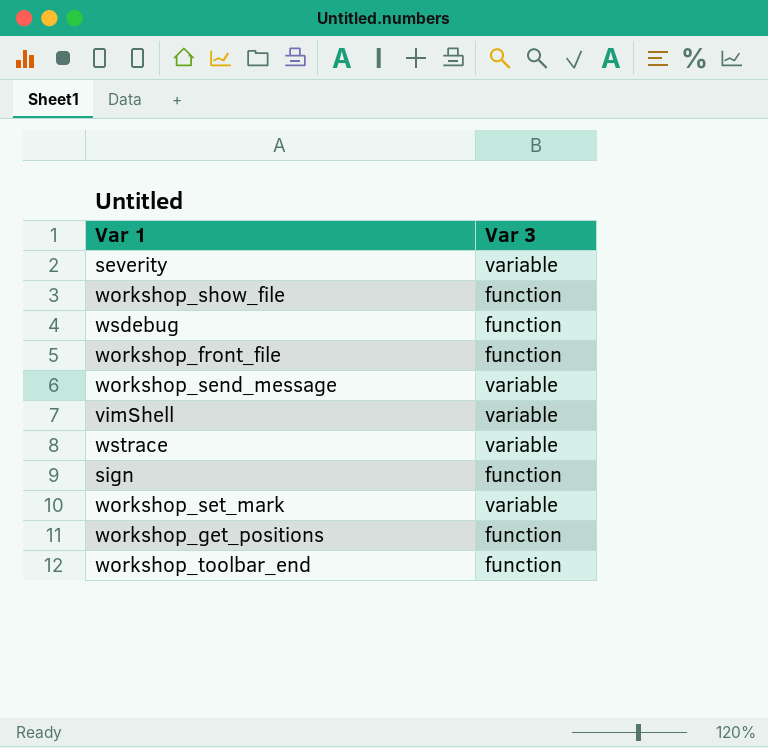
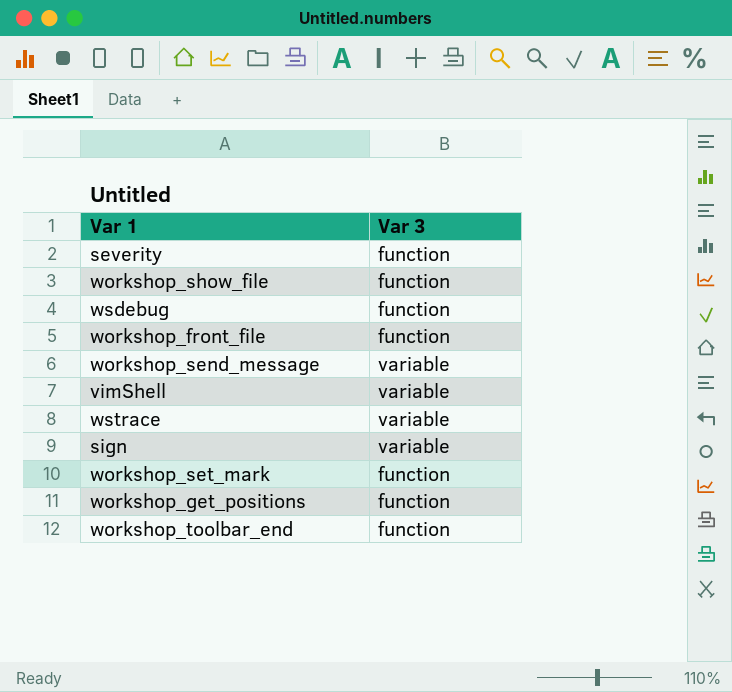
severity | Var 3: variable -> function
sign | Var 3: function -> variable
workshop_set_mark | Var 3: variable -> function

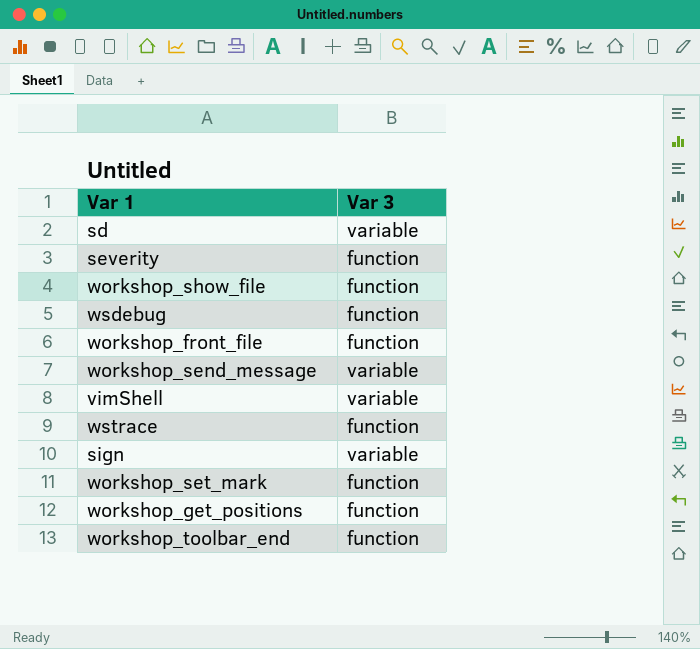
row sd: none -> variable
wstrace | Var 3: variable -> function

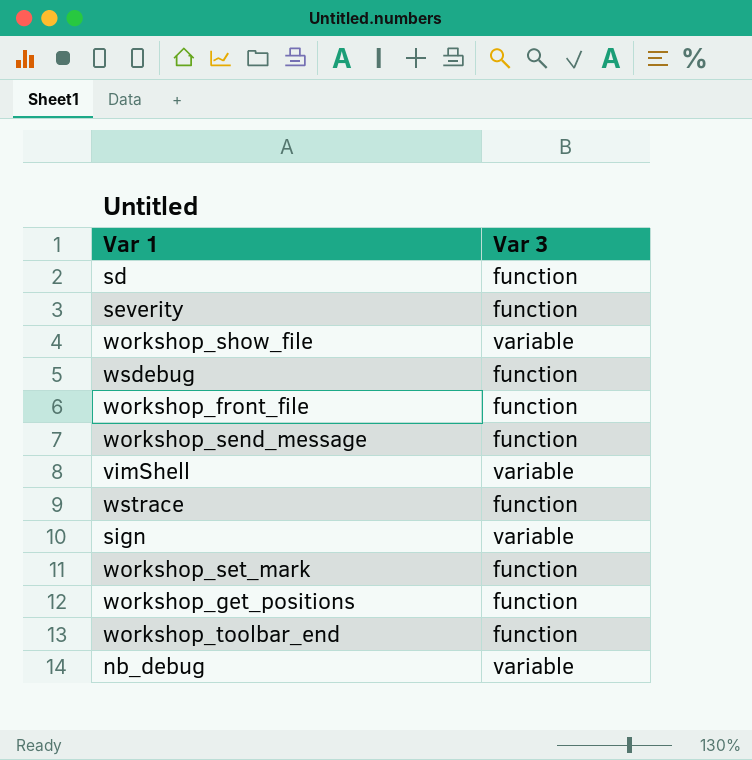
sd | Var 3: variable -> function
workshop_show_file | Var 3: function -> variable
workshop_send_message | Var 3: variable -> function
row nb_debug: none -> variable

